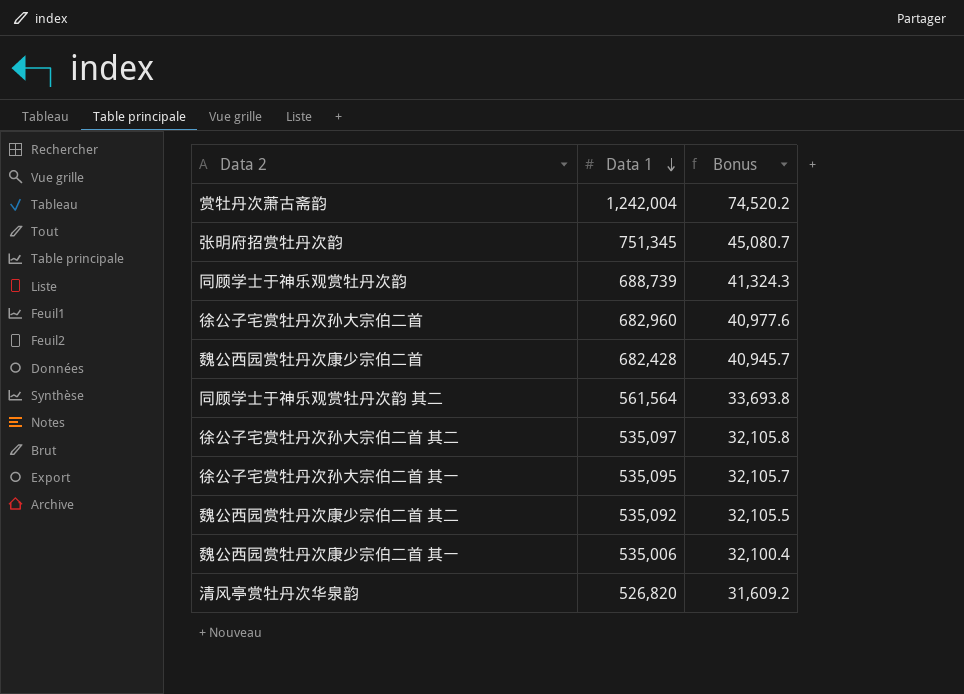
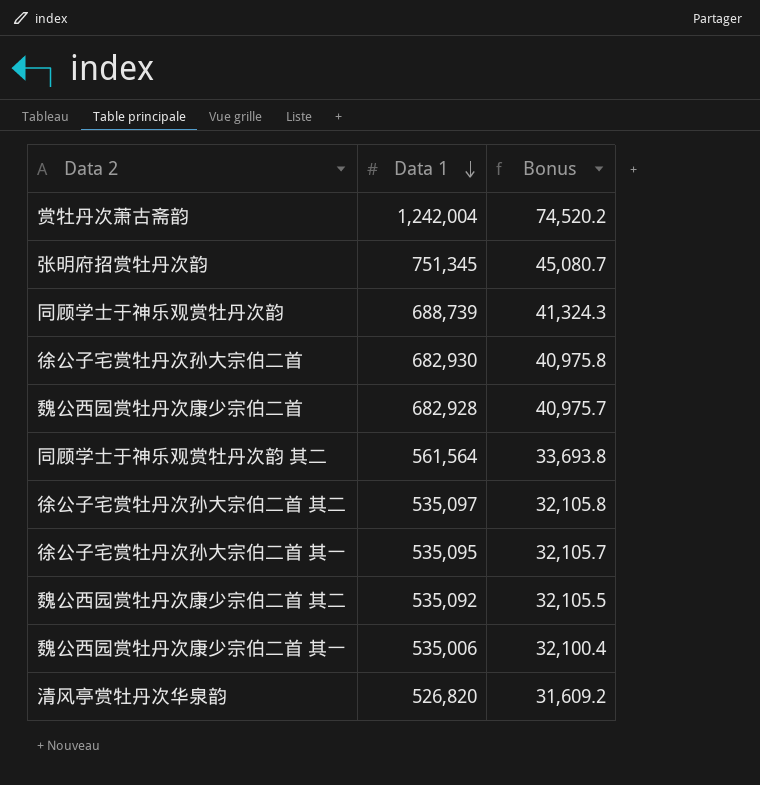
徐公子宅赏牡丹次孙大宗伯二首 | Data 1: 682,960 -> 682,930
徐公子宅赏牡丹次孙大宗伯二首 | Bonus: 40,977.6 -> 40,975.8
魏公西园赏牡丹次康少宗伯二首 | Data 1: 682,428 -> 682,928
魏公西园赏牡丹次康少宗伯二首 | Bonus: 40,945.7 -> 40,975.7

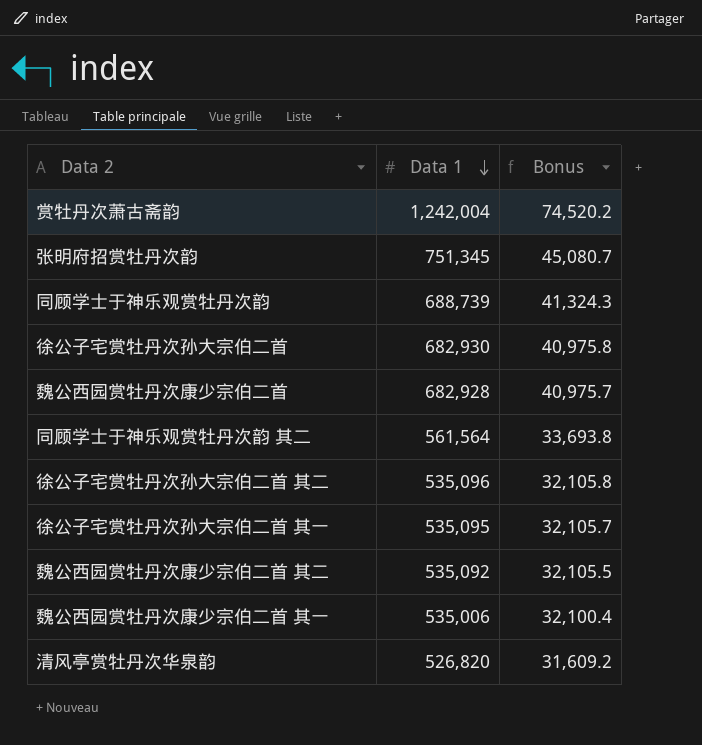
徐公子宅赏牡丹次孙大宗伯二首 其二 | Data 1: 535,097 -> 535,096

